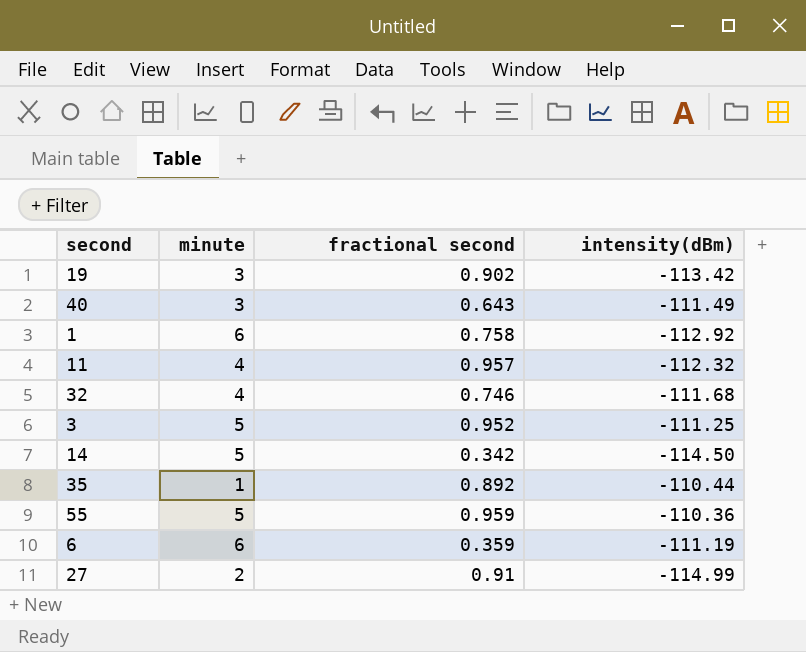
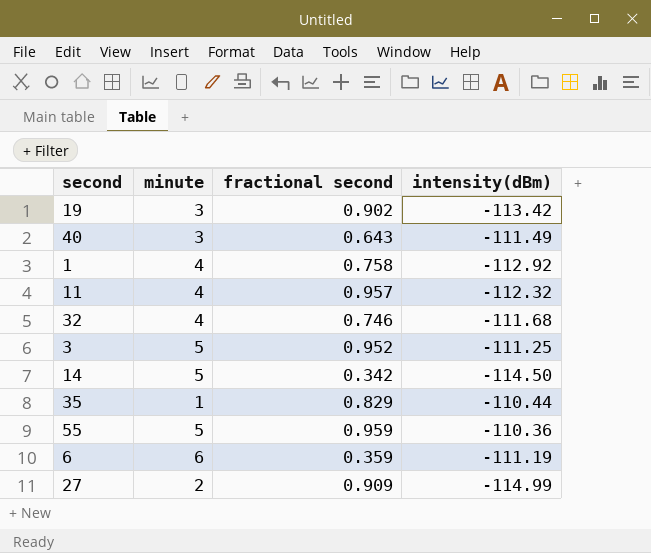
1 | minute: 6 -> 4
35 | fractional second: 0.892 -> 0.829
27 | fractional second: 0.91 -> 0.909

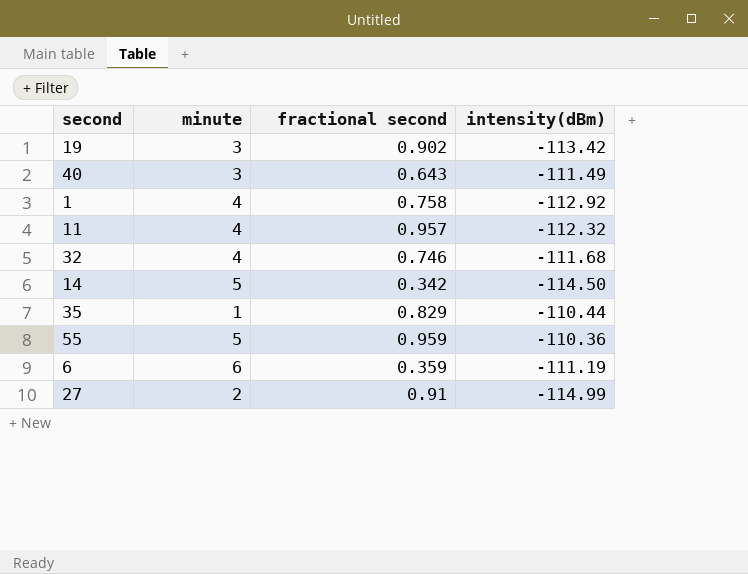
row 3: 5 | 0.952 | -111.25 -> none
27 | fractional second: 0.909 -> 0.91

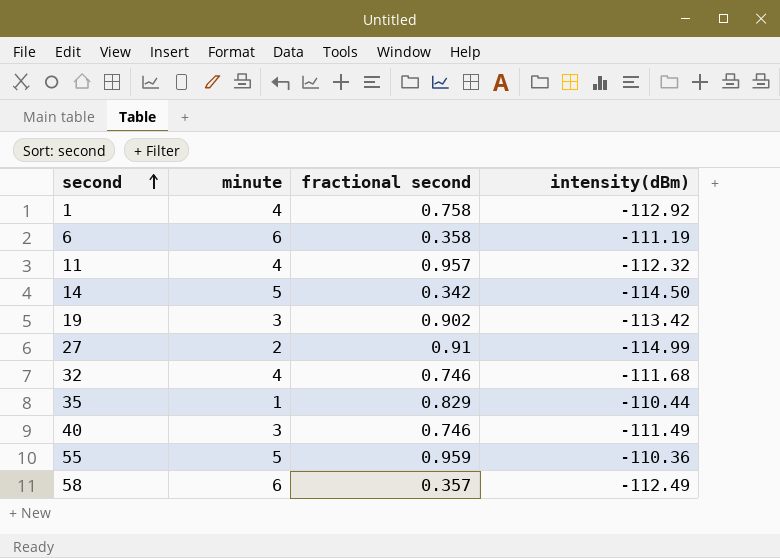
row order: none -> second ascending
6 | fractional second: 0.359 -> 0.358
40 | fractional second: 0.643 -> 0.746
row 58: none -> 6 | 0.357 | -112.49

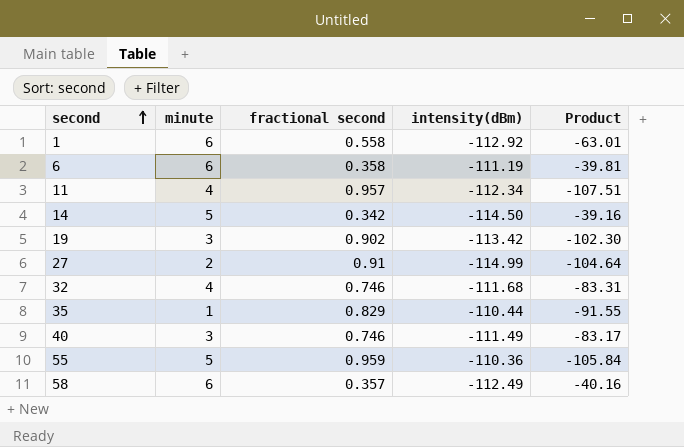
column Product | formula: none -> [fractional second] * [intensity(dBm)]
1 | minute: 4 -> 6
1 | fractional second: 0.758 -> 0.558
11 | intensity(dBm): -112.32 -> -112.34

